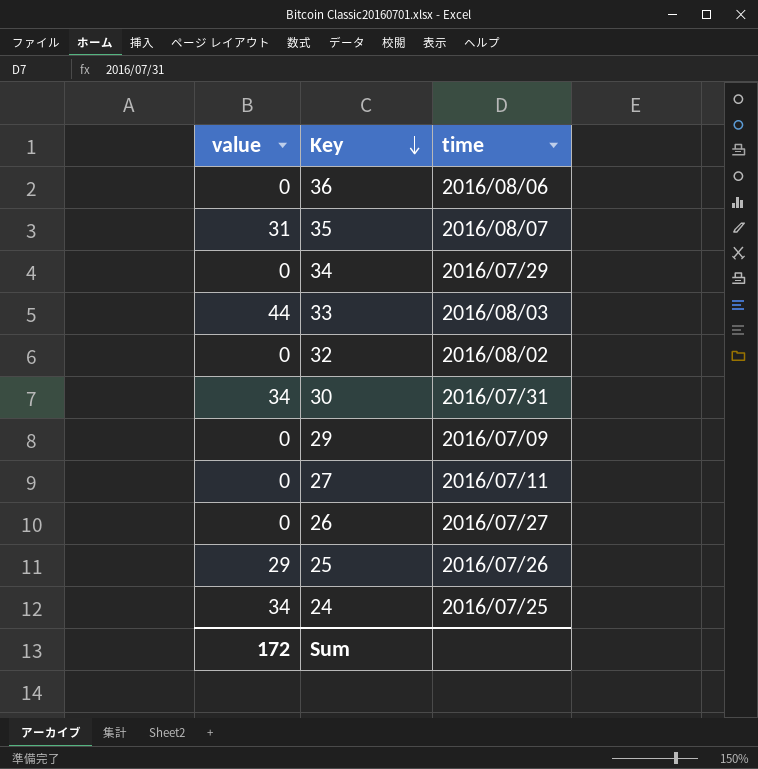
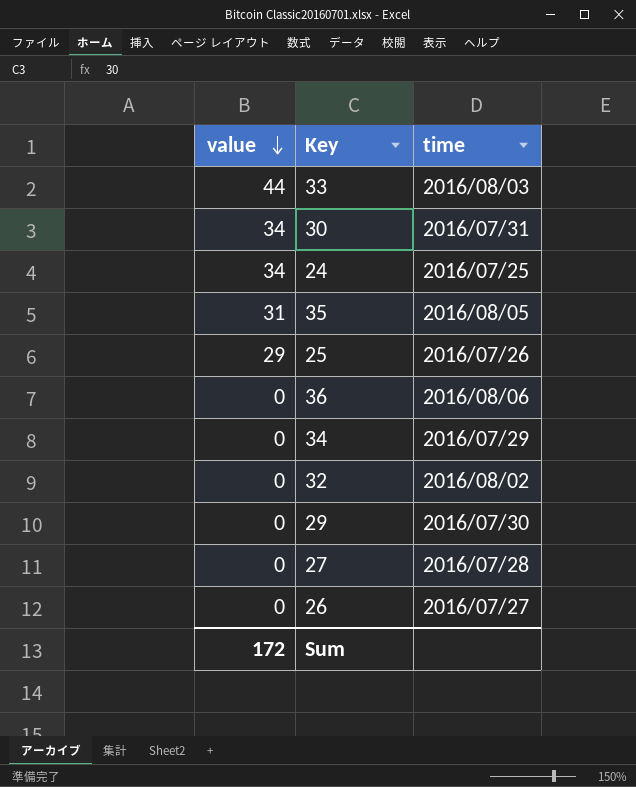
row order: Key descending -> value descending
35 | time: 2016/08/07 -> 2016/08/05
29 | time: 2016/07/09 -> 2016/07/30
27 | time: 2016/07/11 -> 2016/07/28

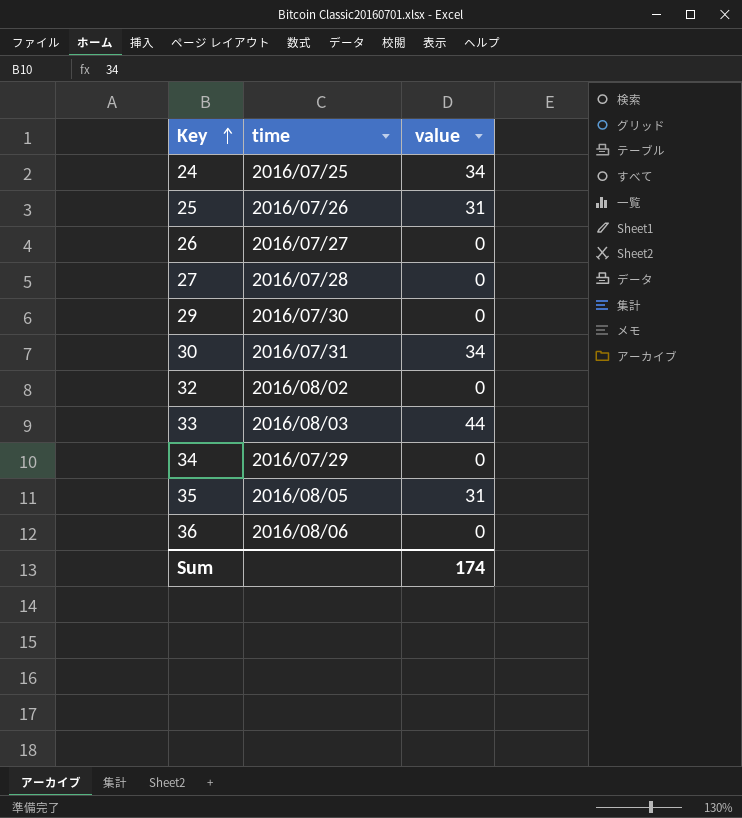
row order: value descending -> Key ascending
column value | position: 1 -> 3
25 | value: 29 -> 31
Sum | value: 172 -> 174

